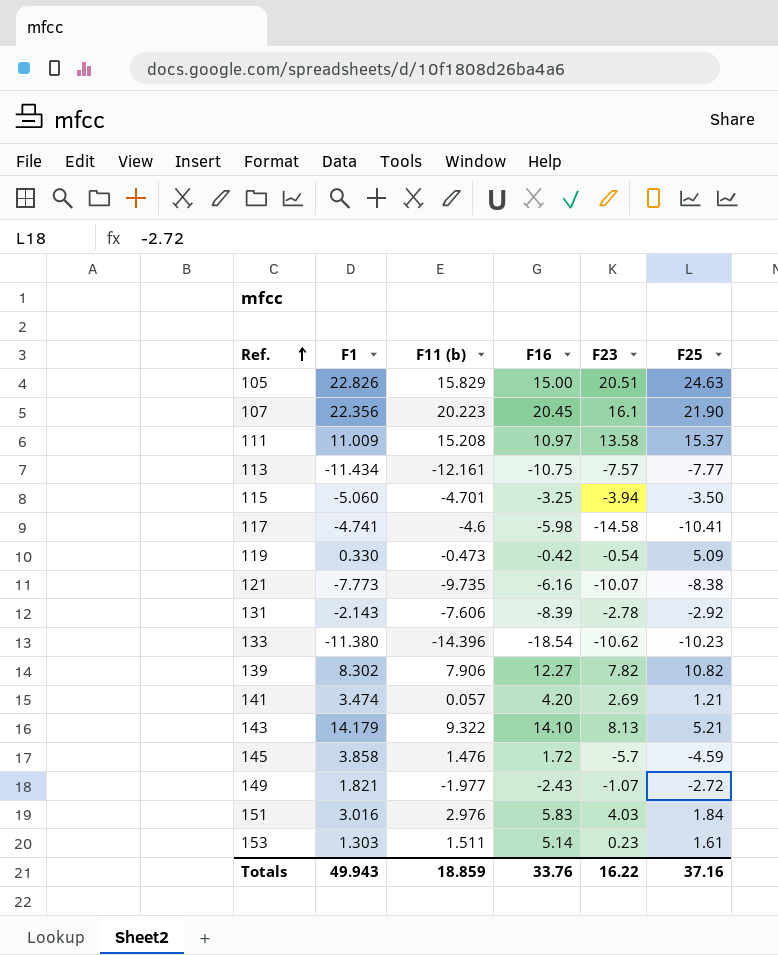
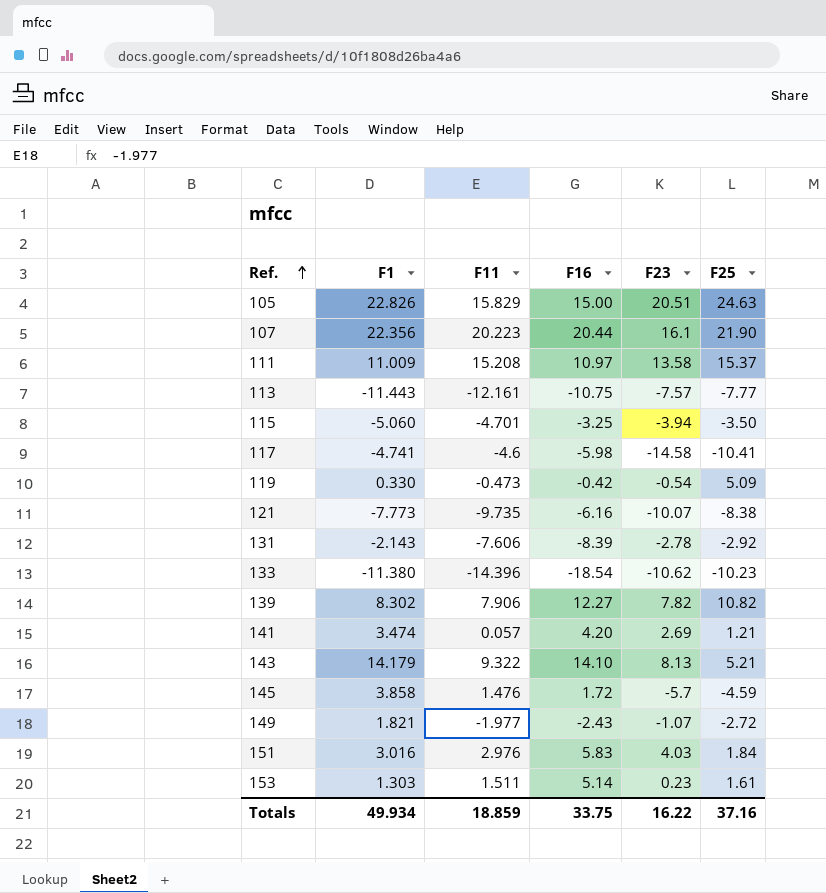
column name: F11 (b) -> F11
107 | F16: 20.45 -> 20.44
113 | F1: -11.434 -> -11.443
Totals | F1: 49.943 -> 49.934
Totals | F16: 33.76 -> 33.75

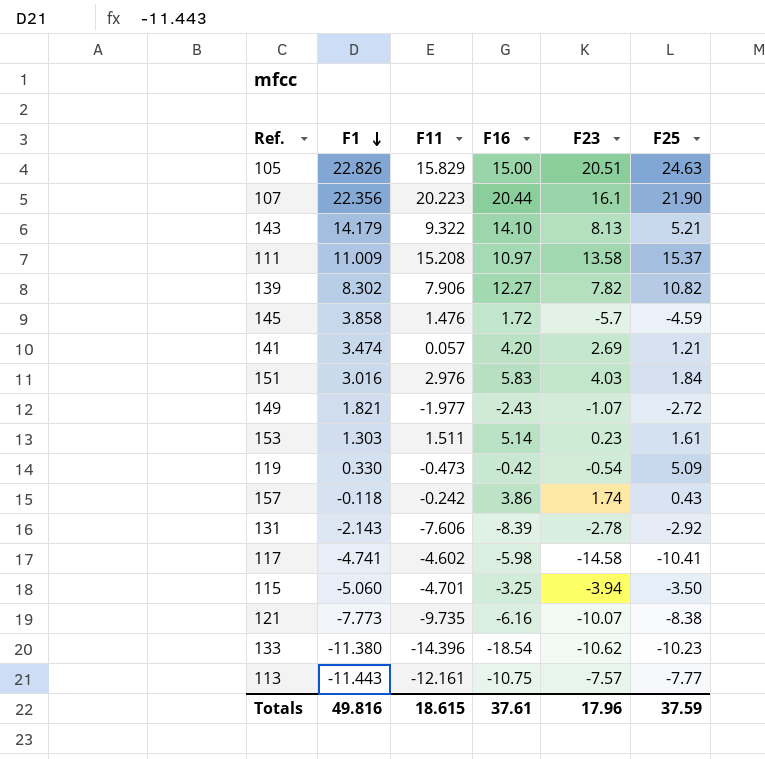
row order: Ref. ascending -> F1 descending
row 157: none -> -0.118 | -0.242 | 3.86 | 1.74 | 0.43
117 | F11: -4.6 -> -4.602
Totals | F1: 49.934 -> 49.816
Totals | F11: 18.859 -> 18.615
Totals | F16: 33.75 -> 37.61
Totals | F23: 16.22 -> 17.96
Totals | F25: 37.16 -> 37.59

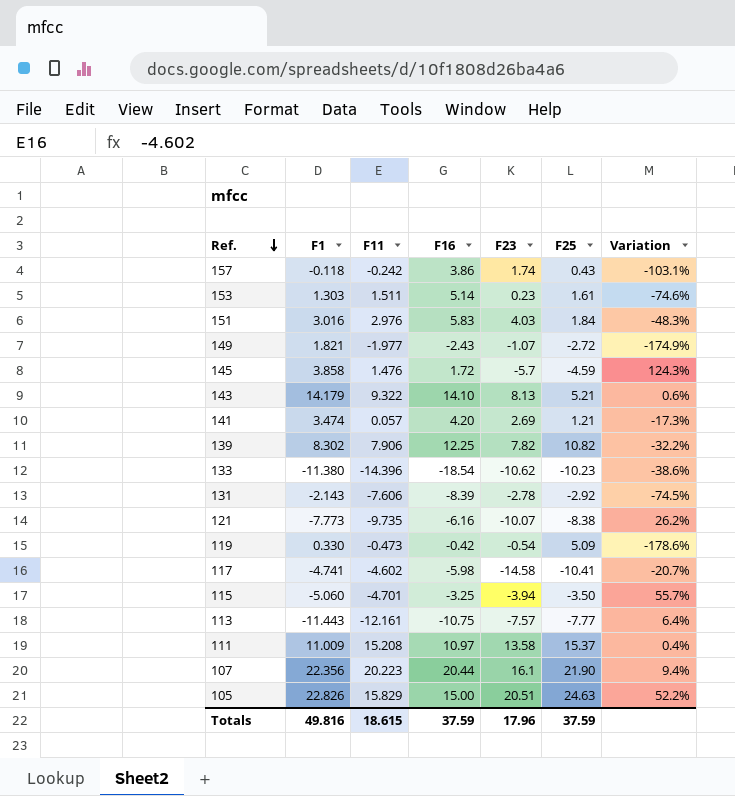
row order: F1 descending -> Ref. descending
column Variation | formula: none -> ([F1] - [F16]) / [F16]
139 | F16: 12.27 -> 12.25
Totals | F16: 37.61 -> 37.59

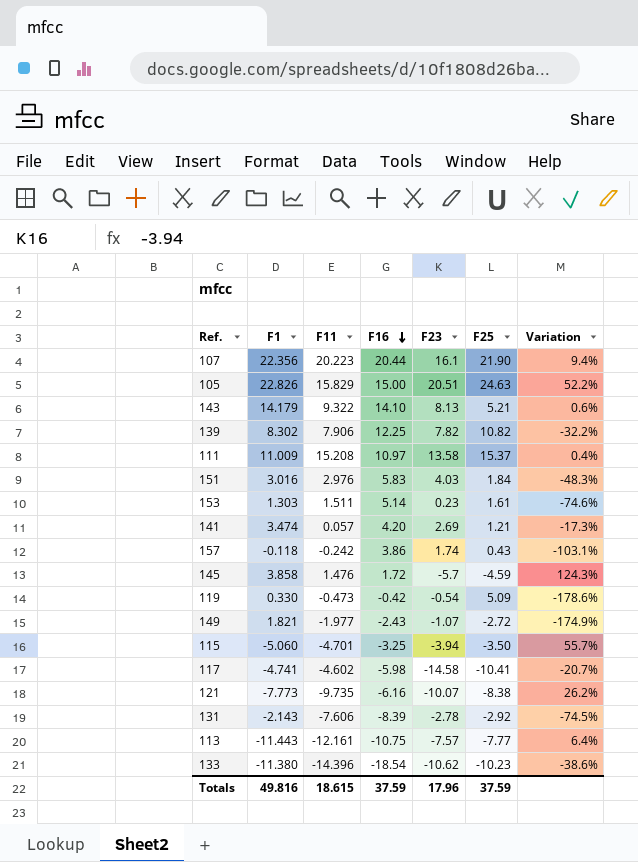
row order: Ref. descending -> F16 descending

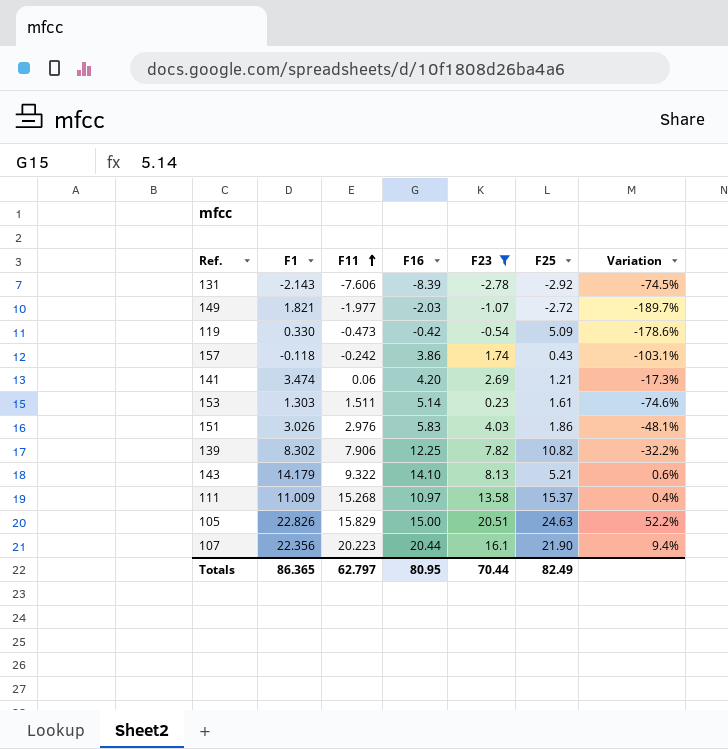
filter: none -> F23 >= -2.78
row order: F16 descending -> F11 ascending
149 | F16: -2.43 -> -2.03
149 | Variation: -174.9% -> -189.7%
141 | F11: 0.057 -> 0.06
151 | F1: 3.016 -> 3.026
151 | F25: 1.84 -> 1.86
151 | Variation: -48.3% -> -48.1%
111 | F11: 15.208 -> 15.268
Totals | F1: 49.816 -> 86.365
Totals | F11: 18.615 -> 62.797
Totals | F16: 37.59 -> 80.95
Totals | F23: 17.96 -> 70.44
Totals | F25: 37.59 -> 82.49

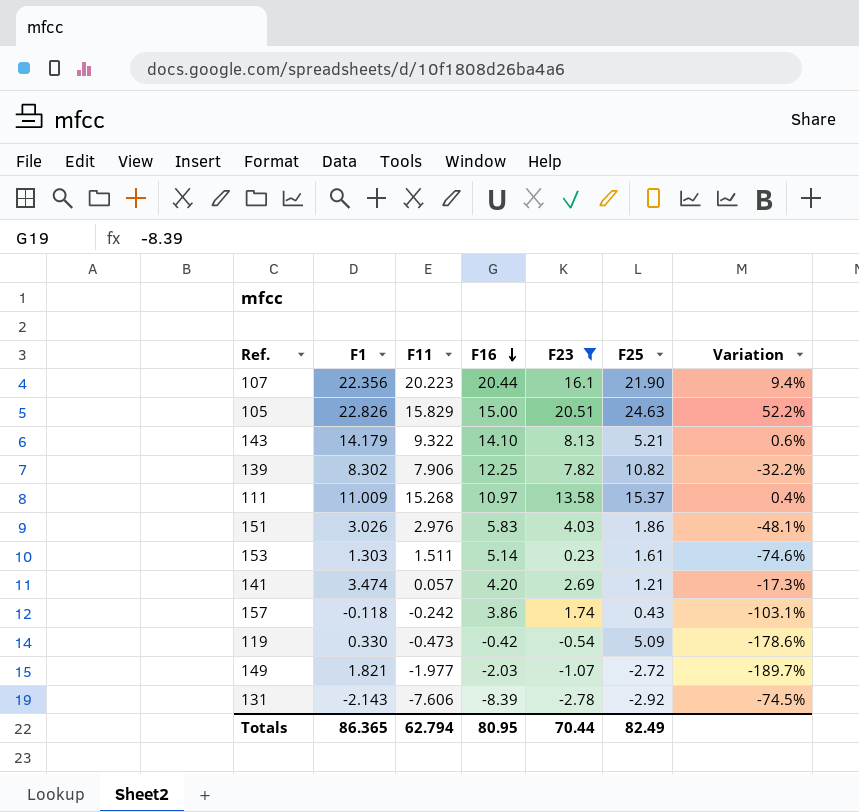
row order: F11 ascending -> F16 descending
141 | F11: 0.06 -> 0.057
Totals | F11: 62.797 -> 62.794

